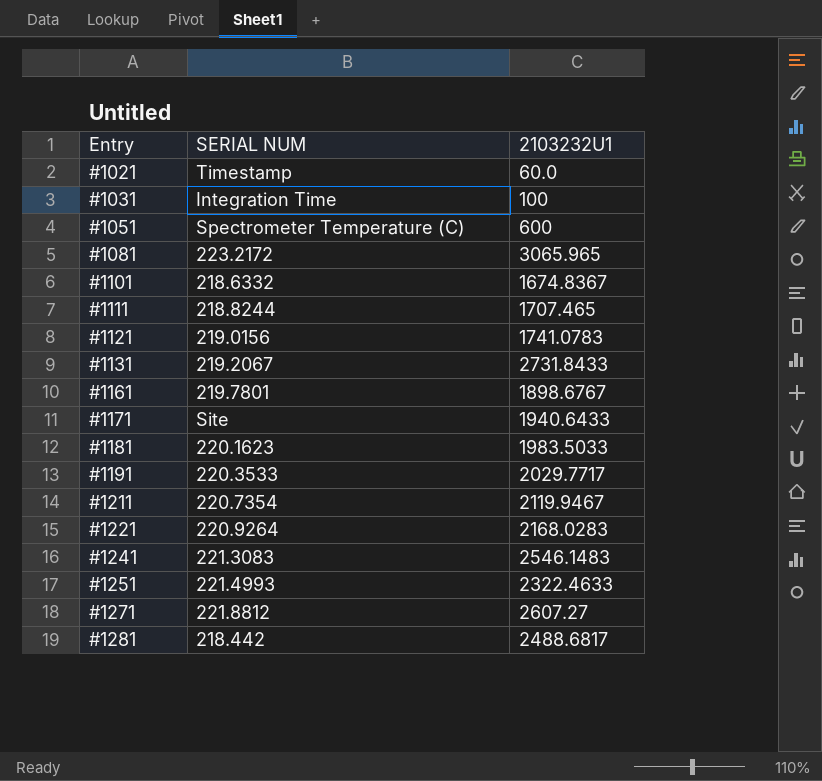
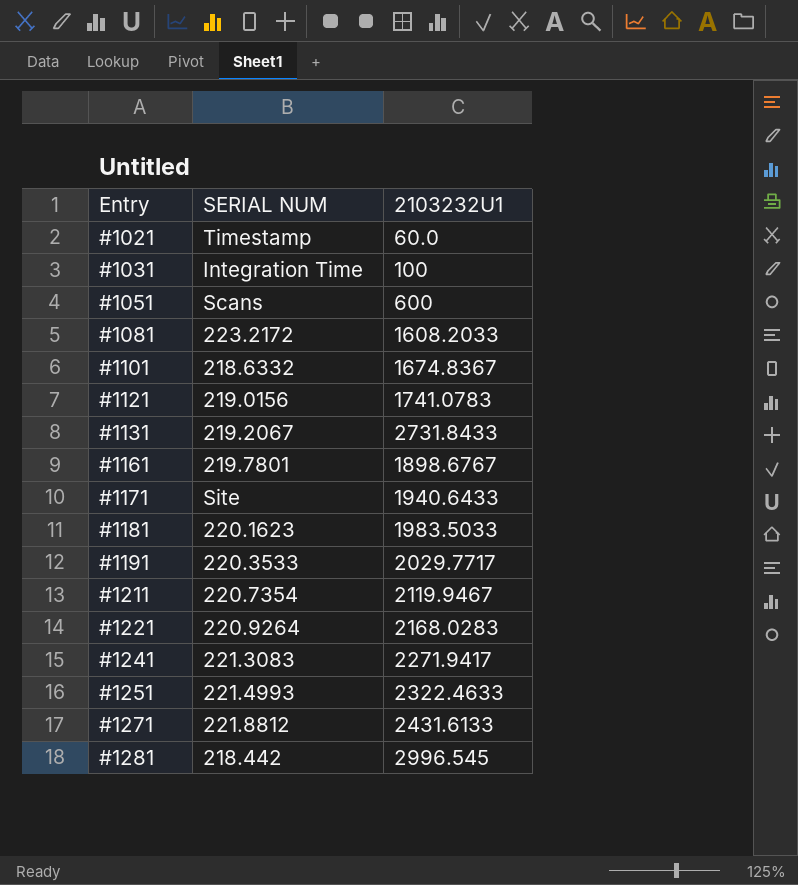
row #1111: 218.8244 | 1707.465 -> none
#1051 | SERIAL NUM: Spectrometer Temperature (C) -> Scans
#1081 | 2103232U1: 3065.965 -> 1608.2033
#1241 | 2103232U1: 2546.1483 -> 2271.9417
#1271 | 2103232U1: 2607.27 -> 2431.6133
#1281 | 2103232U1: 2488.6817 -> 2996.545

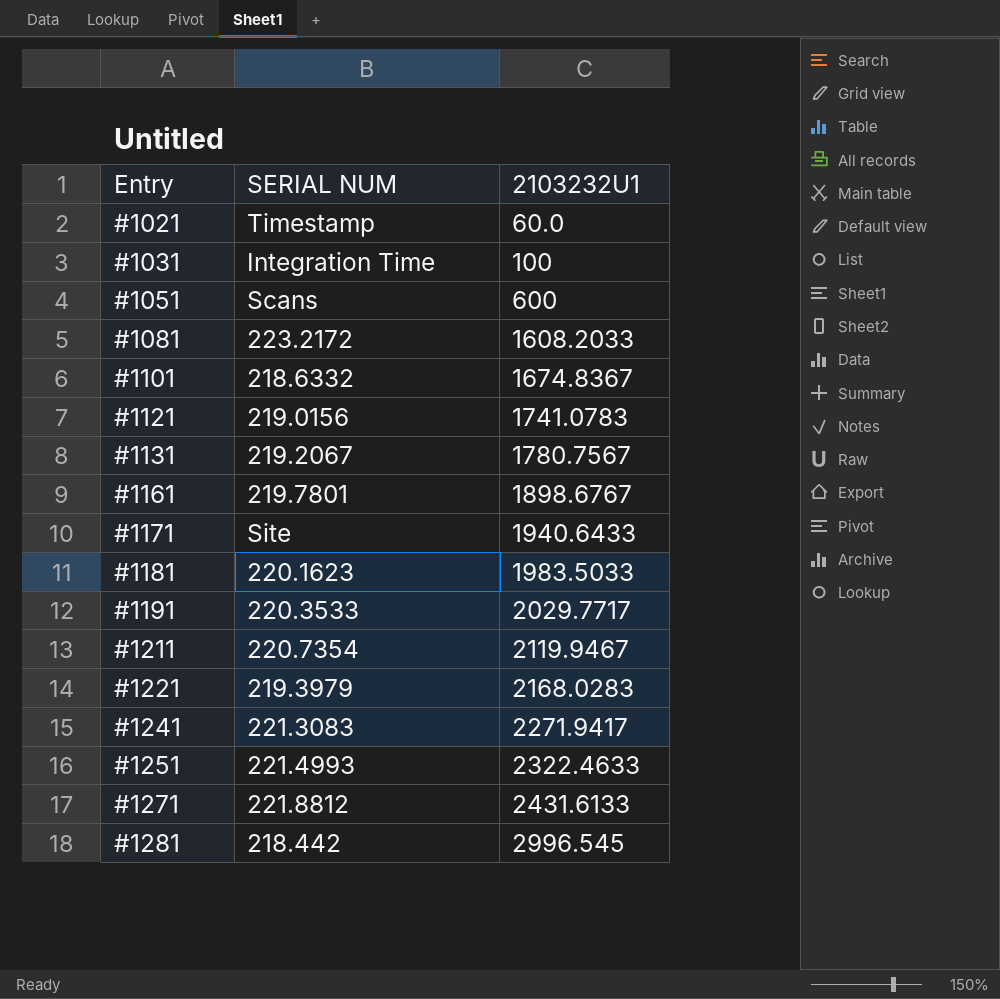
#1131 | 2103232U1: 2731.8433 -> 1780.7567
#1221 | SERIAL NUM: 220.9264 -> 219.3979

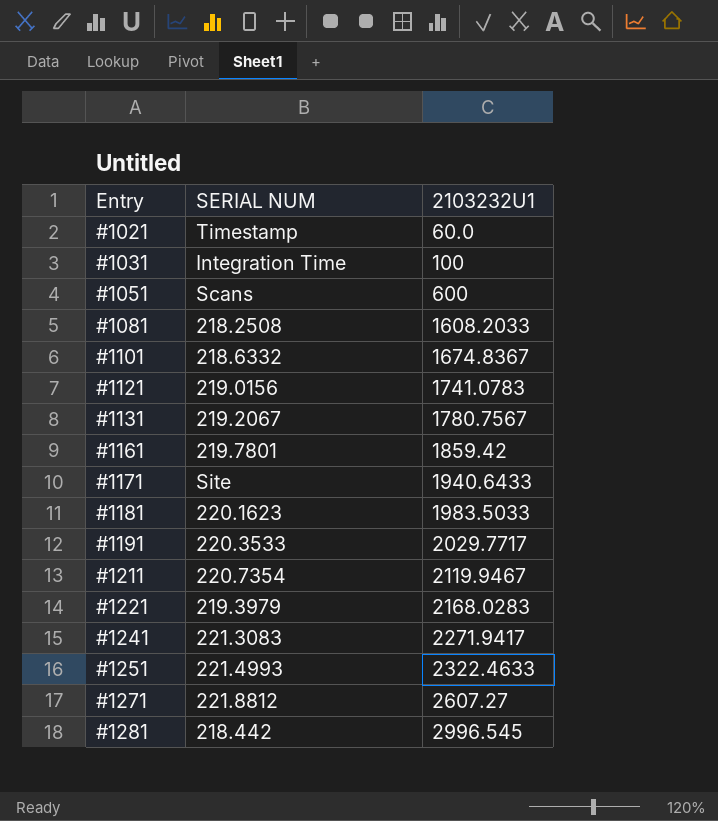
#1081 | SERIAL NUM: 223.2172 -> 218.2508
#1161 | 2103232U1: 1898.6767 -> 1859.42
#1271 | 2103232U1: 2431.6133 -> 2607.27

